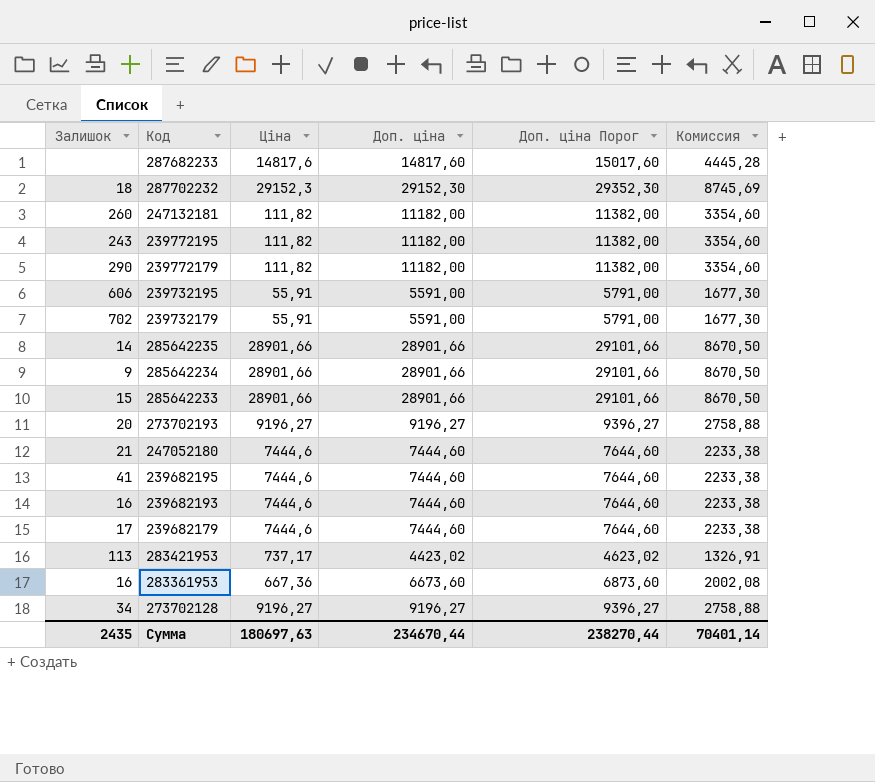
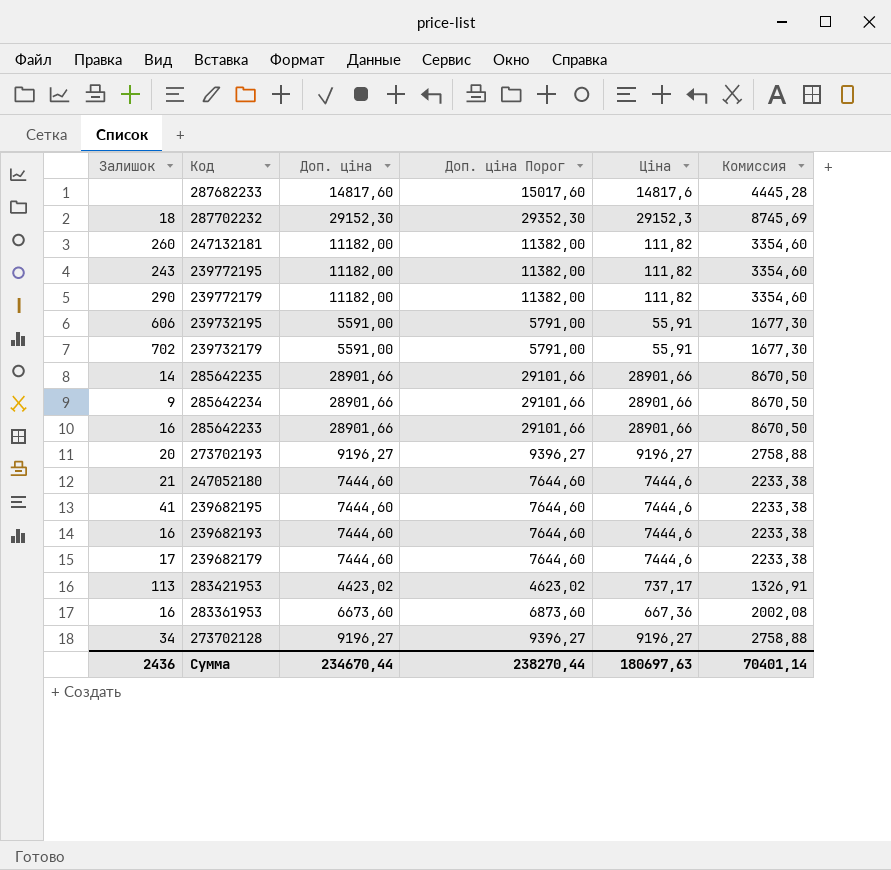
column Ціна | position: 3 -> 5
285642233 | Залишок: 15 -> 16
Сумма | Залишок: 2435 -> 2436

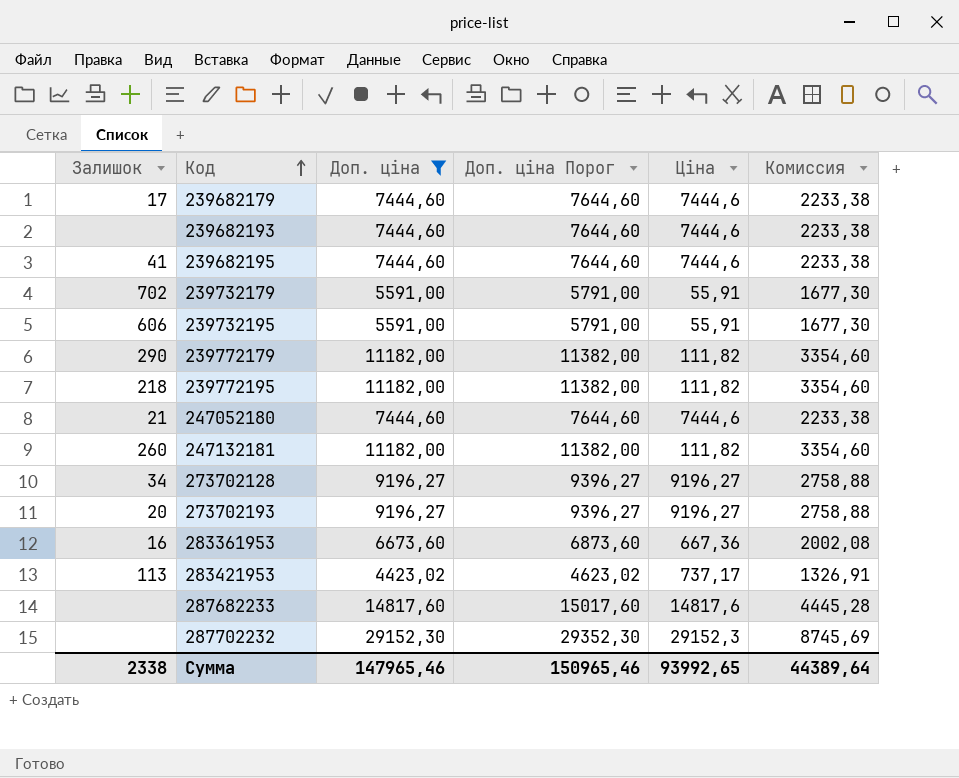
filter: none -> Доп. ціна != 28901,66
row order: none -> Код ascending
239682193 | Залишок: 16 -> none
239772195 | Залишок: 243 -> 218
287702232 | Залишок: 18 -> none
Сумма | Залишок: 2436 -> 2338
Сумма | Доп. ціна: 234670,44 -> 147965,46
Сумма | Доп. ціна Порог: 238270,44 -> 150965,46
Сумма | Ціна: 180697,63 -> 93992,65
Сумма | Комиссия: 70401,14 -> 44389,64

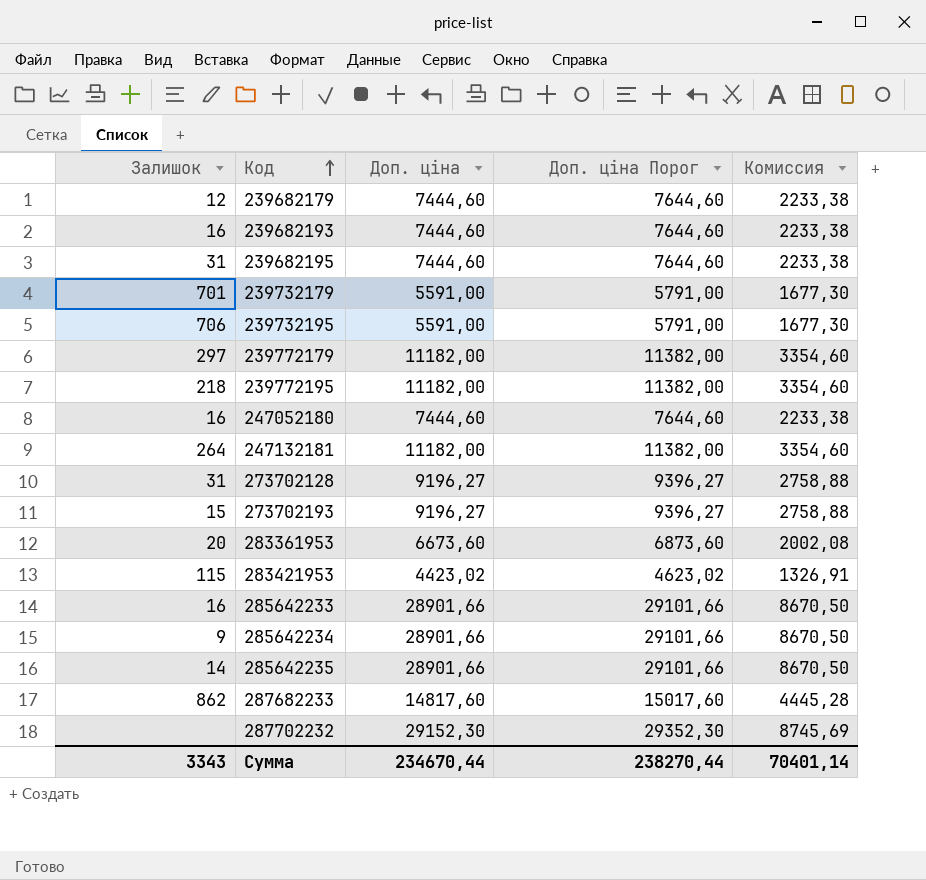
filter: Доп. ціна != 28901,66 -> none
column Ціна | position: 5 -> none
239682179 | Залишок: 17 -> 12
239682193 | Залишок: none -> 16
239682195 | Залишок: 41 -> 31
239732179 | Залишок: 702 -> 701
239732195 | Залишок: 606 -> 706
239772179 | Залишок: 290 -> 297
247052180 | Залишок: 21 -> 16
247132181 | Залишок: 260 -> 264
273702128 | Залишок: 34 -> 31
273702193 | Залишок: 20 -> 15
283361953 | Залишок: 16 -> 20
283421953 | Залишок: 113 -> 115
287682233 | Залишок: none -> 862
Сумма | Залишок: 2338 -> 3343
Сумма | Доп. ціна: 147965,46 -> 234670,44
Сумма | Доп. ціна Порог: 150965,46 -> 238270,44
Сумма | Комиссия: 44389,64 -> 70401,14

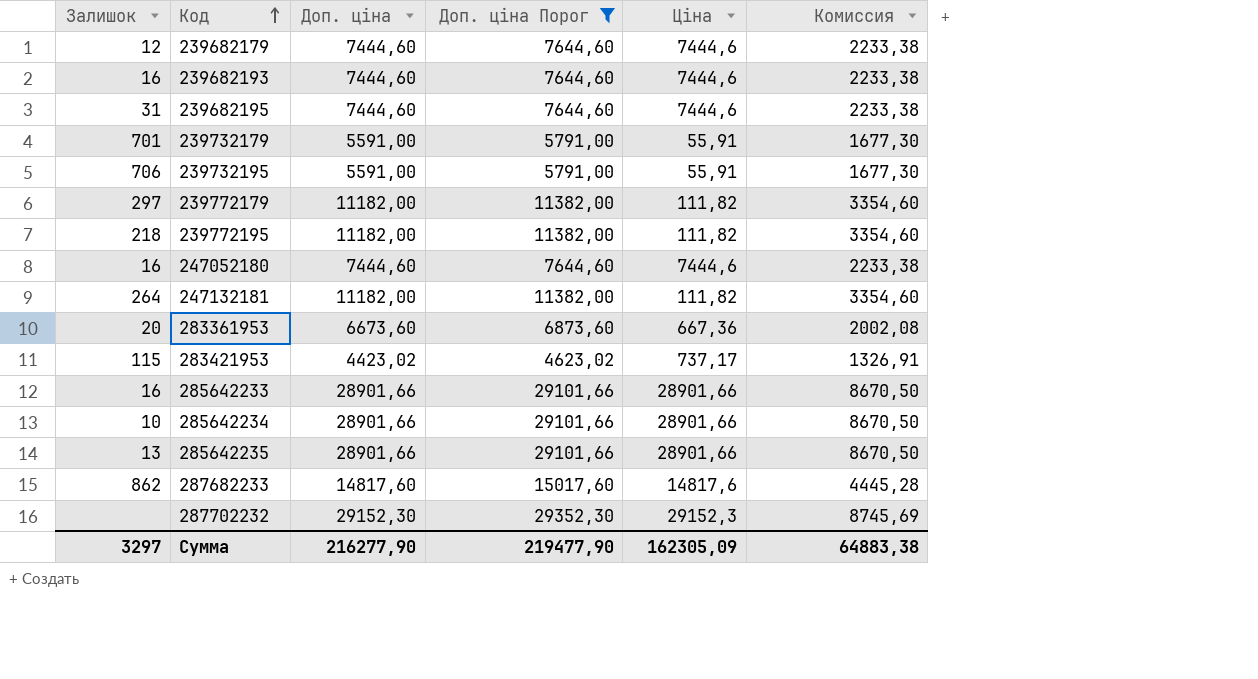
filter: none -> Доп. ціна Порог != 9396,27
column Ціна | position: none -> 5
285642234 | Залишок: 9 -> 10
285642235 | Залишок: 14 -> 13
Сумма | Залишок: 3343 -> 3297
Сумма | Доп. ціна: 234670,44 -> 216277,90
Сумма | Доп. ціна Порог: 238270,44 -> 219477,90
Сумма | Комиссия: 70401,14 -> 64883,38

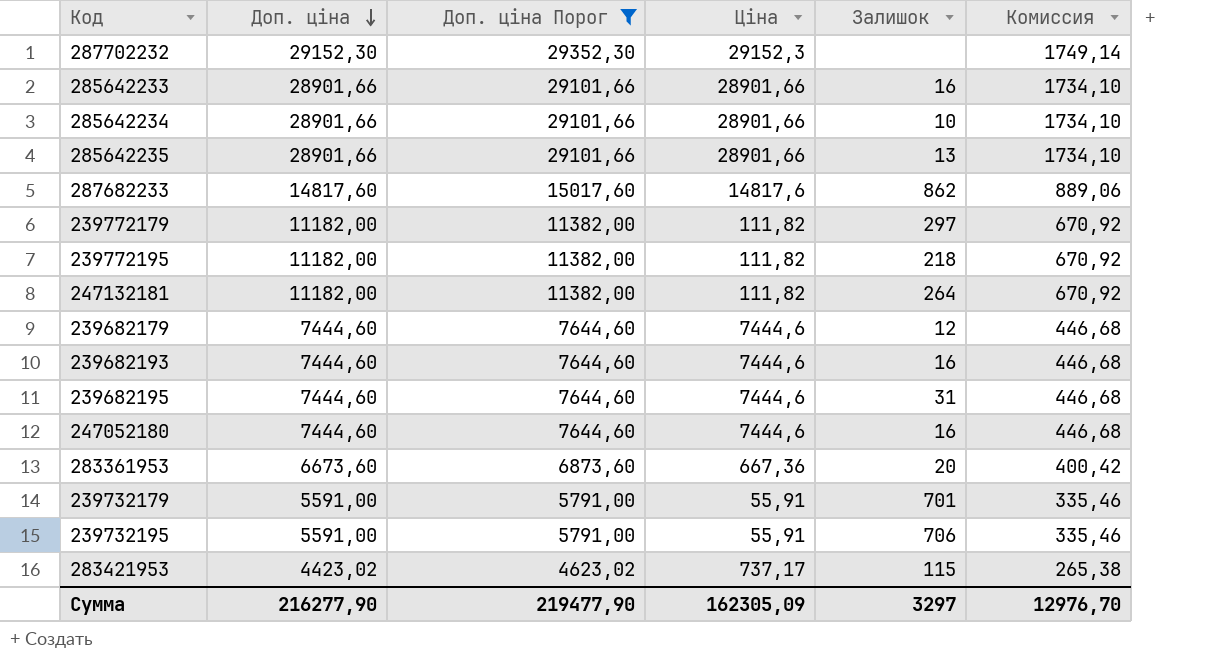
row order: Код ascending -> Доп. ціна descending
column Залишок | position: 1 -> 5
column Комиссия | formula: [Доп. ціна] * 0,3 -> [Доп. ціна] * 0,06
Сумма | Комиссия: 64883,38 -> 12976,70

